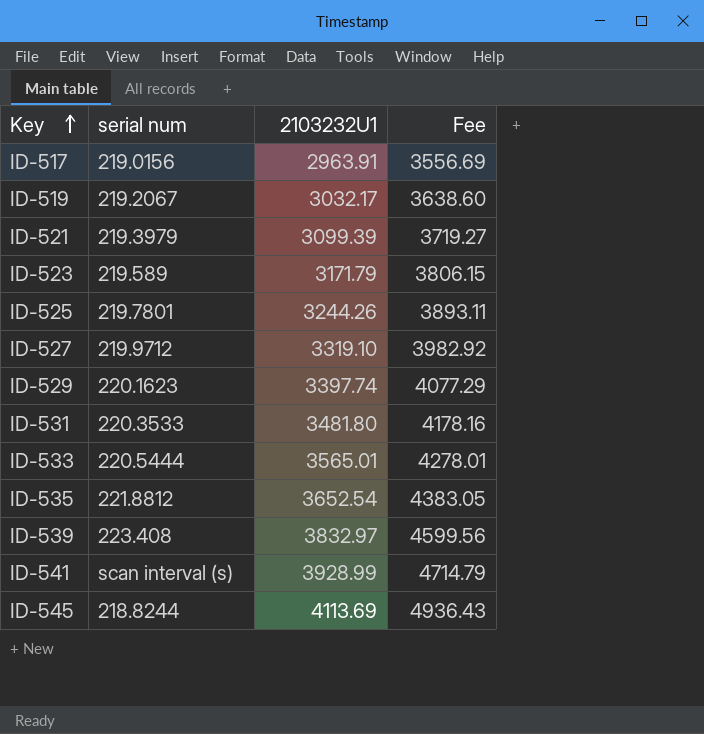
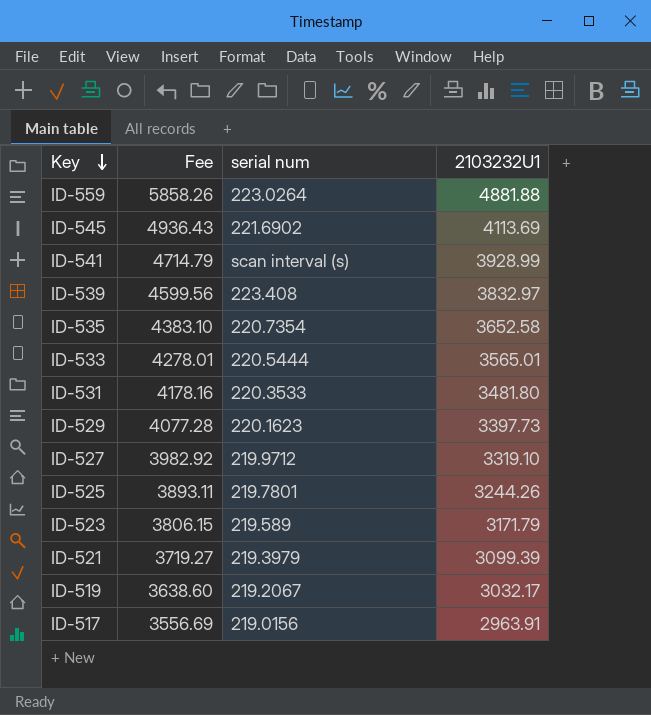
row order: Key ascending -> Key descending
column Fee | position: 4 -> 2
row ID-559: none -> 5858.26 | 223.0264 | 4881.88
ID-545 | serial num: 218.8244 -> 221.6902
ID-535 | Fee: 4383.05 -> 4383.10
ID-535 | serial num: 221.8812 -> 220.7354
ID-535 | 2103232U1: 3652.54 -> 3652.58
ID-529 | Fee: 4077.29 -> 4077.28
ID-529 | 2103232U1: 3397.74 -> 3397.73

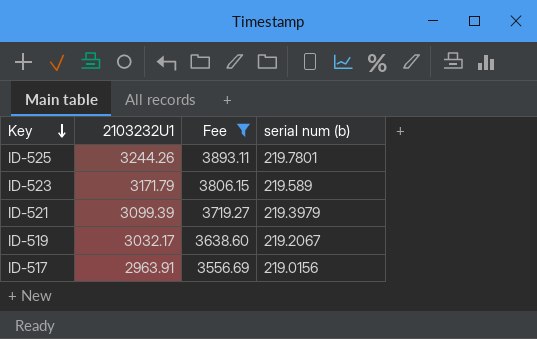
filter: none -> Fee <= 3893.11
column 2103232U1 | position: 4 -> 2
column name: serial num -> serial num (b)

